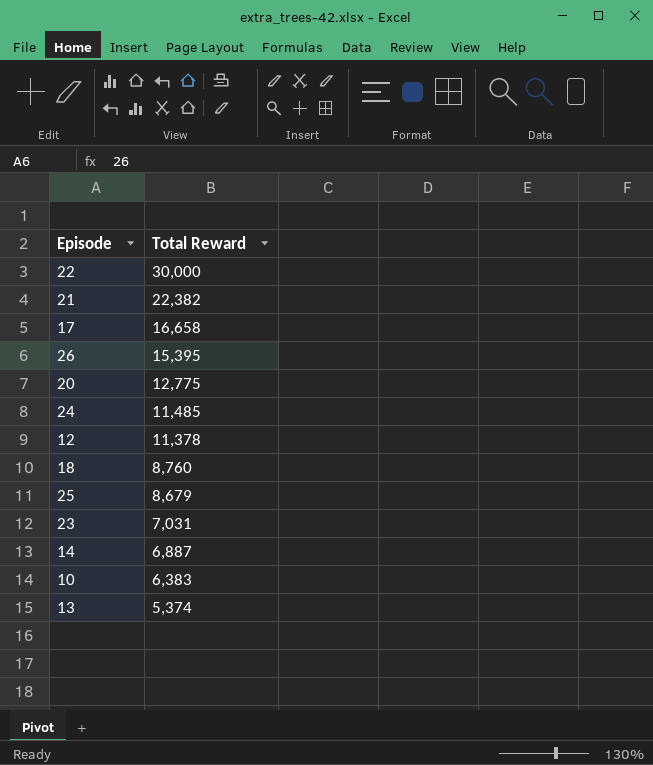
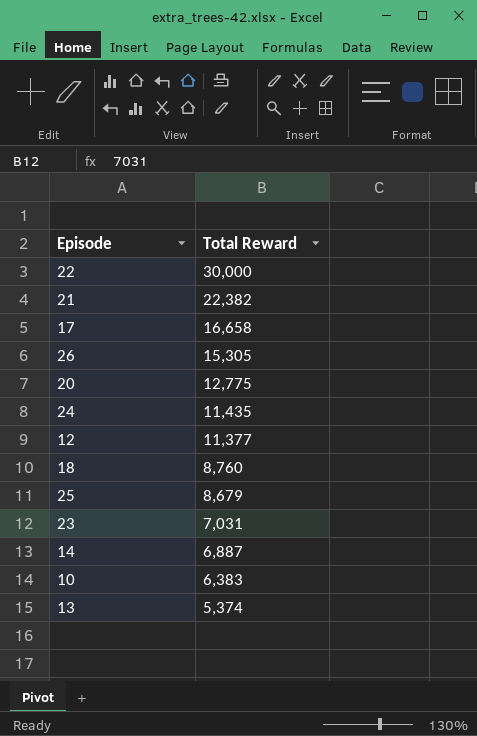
26 | Total Reward: 15,395 -> 15,305
24 | Total Reward: 11,485 -> 11,435
12 | Total Reward: 11,378 -> 11,377

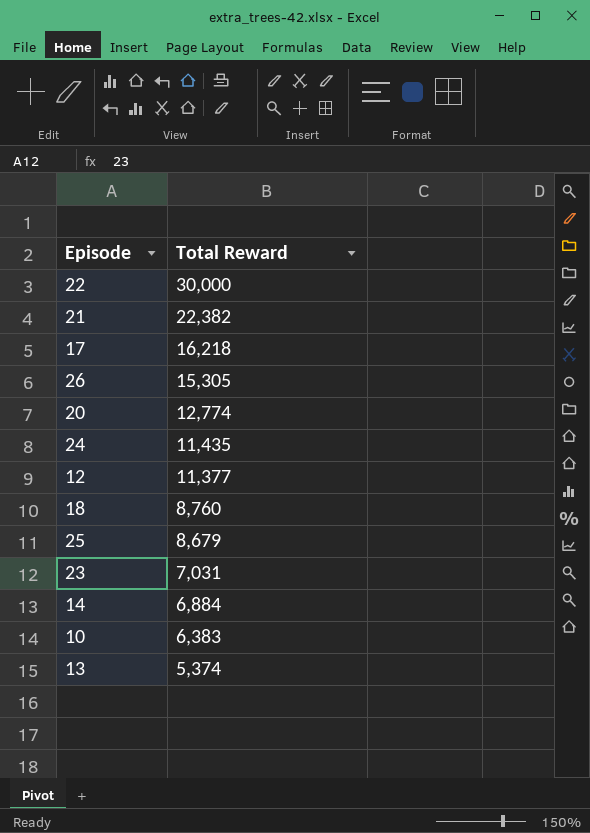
17 | Total Reward: 16,658 -> 16,218
20 | Total Reward: 12,775 -> 12,774
14 | Total Reward: 6,887 -> 6,884

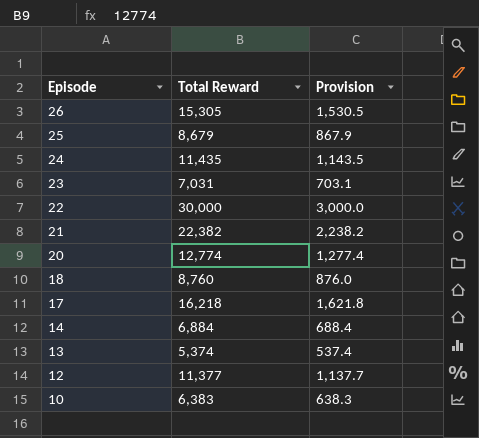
row order: Total Reward descending -> Episode descending
column Provision | formula: none -> [Total Reward] * 0.1

